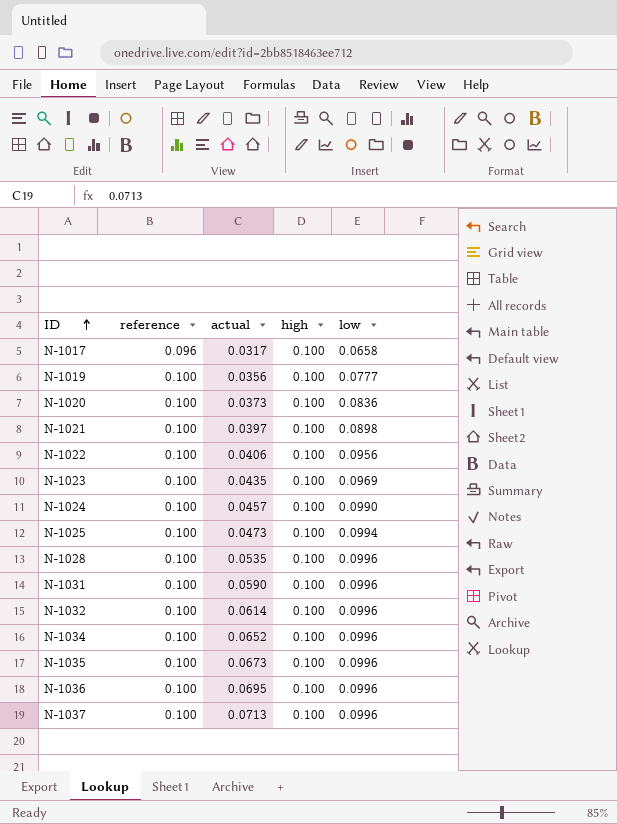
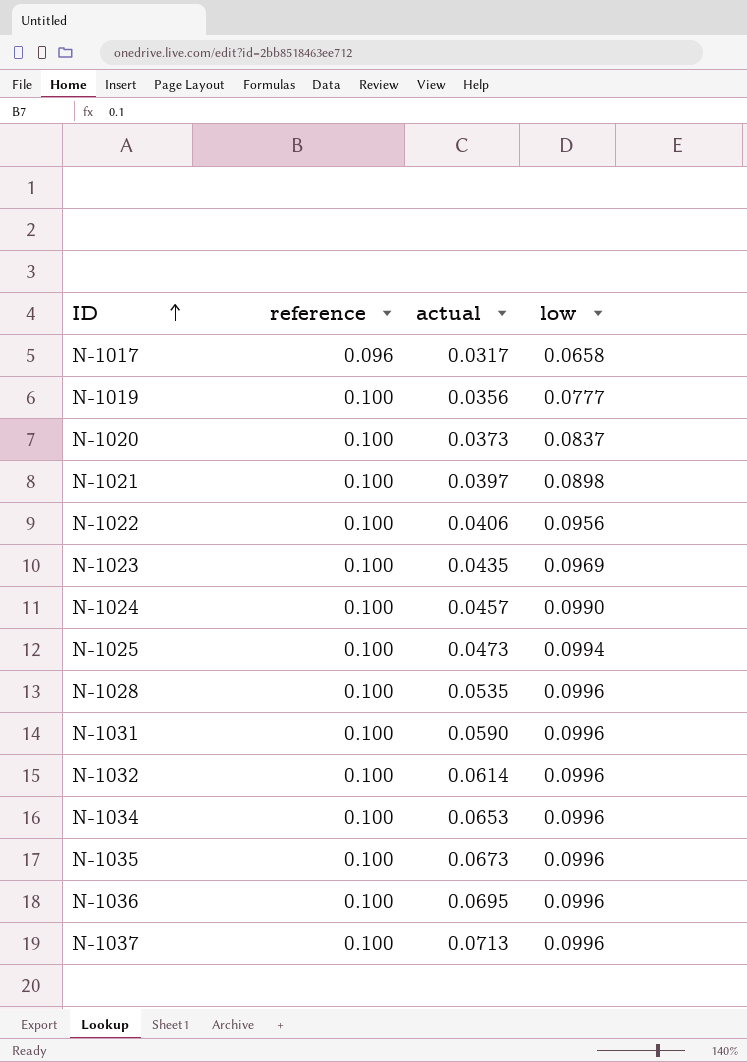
column high | position: 4 -> none
N-1020 | low: 0.0836 -> 0.0837
N-1034 | actual: 0.0652 -> 0.0653

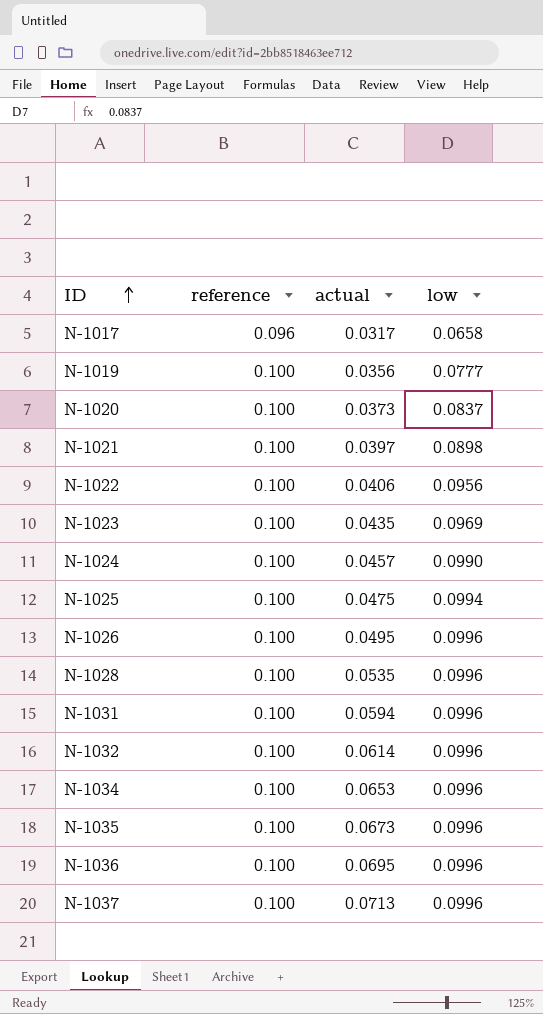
N-1025 | actual: 0.0473 -> 0.0475
row N-1026: none -> 0.100 | 0.0495 | 0.0996
N-1031 | actual: 0.0590 -> 0.0594

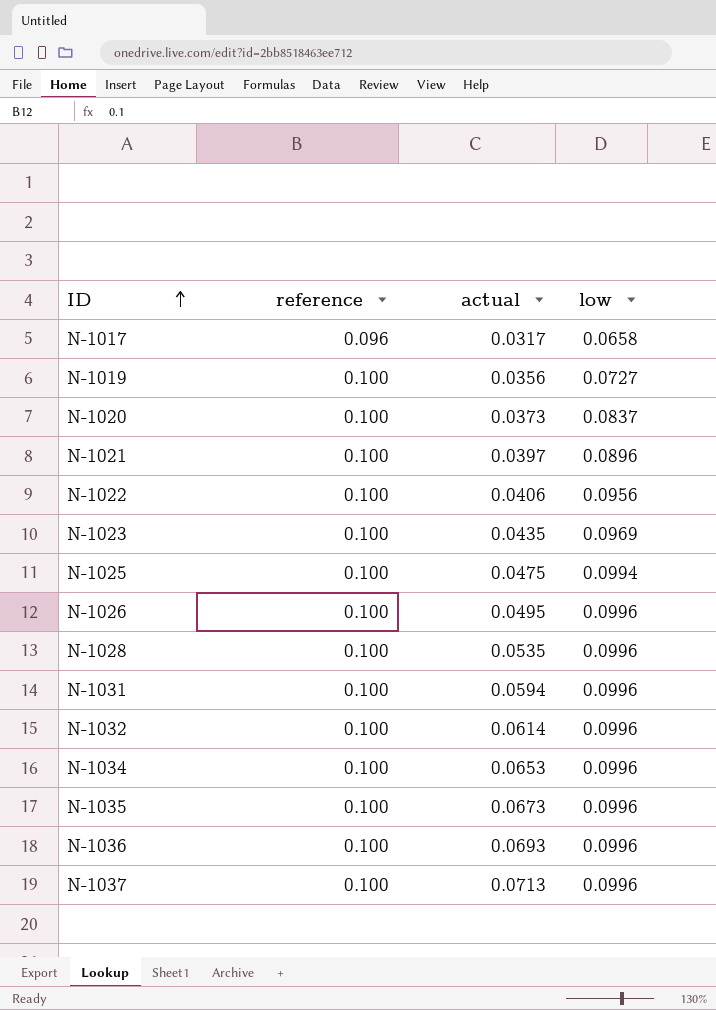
row N-1024: 0.100 | 0.0457 | 0.0990 -> none
N-1019 | low: 0.0777 -> 0.0727
N-1021 | low: 0.0898 -> 0.0896
N-1036 | actual: 0.0695 -> 0.0693

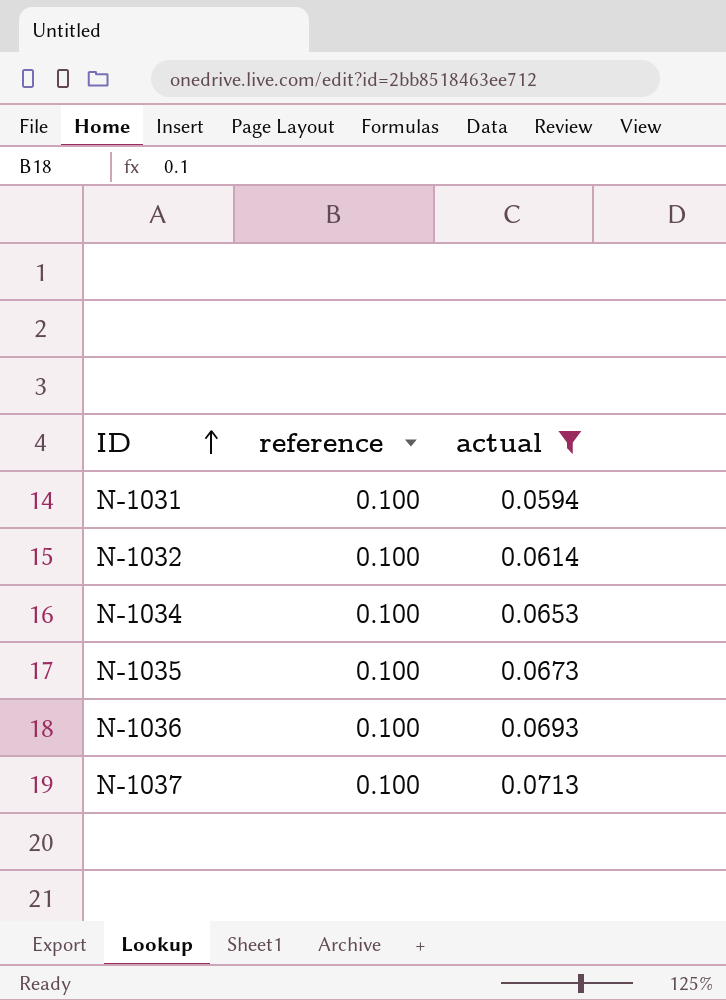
filter: none -> actual >= 0.0594
column low | position: 4 -> none

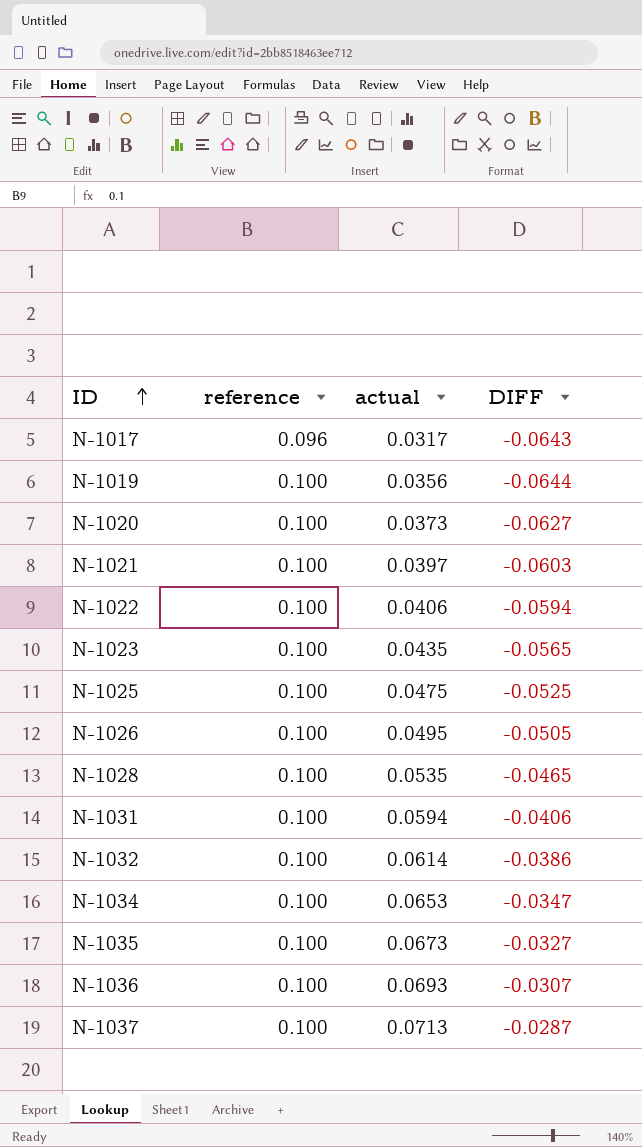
filter: actual >= 0.0594 -> none
column DIFF | formula: none -> [actual] - [reference]

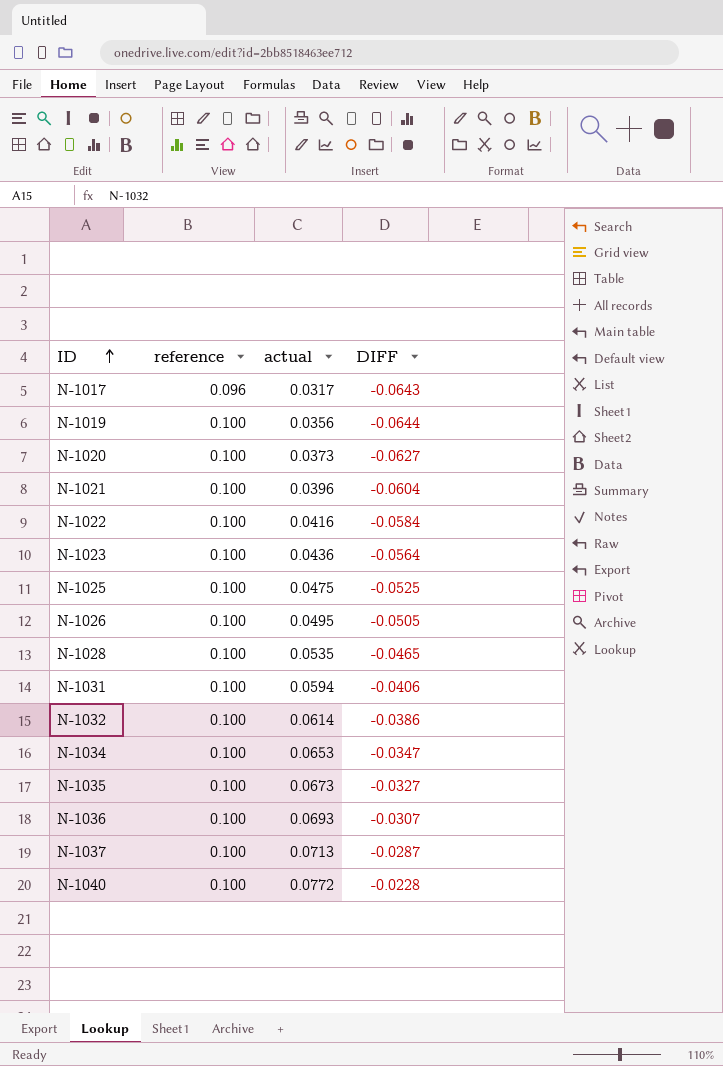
N-1021 | actual: 0.0397 -> 0.0396
N-1021 | DIFF: -0.0603 -> -0.0604
N-1022 | actual: 0.0406 -> 0.0416
N-1022 | DIFF: -0.0594 -> -0.0584
N-1023 | actual: 0.0435 -> 0.0436
N-1023 | DIFF: -0.0565 -> -0.0564
row N-1040: none -> 0.100 | 0.0772 | -0.0228

